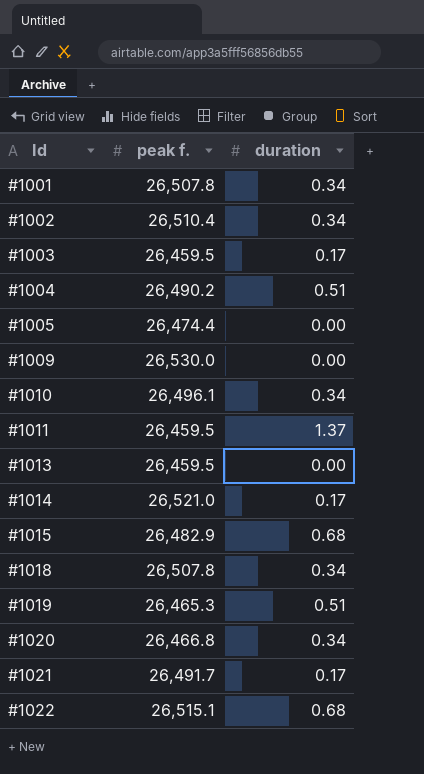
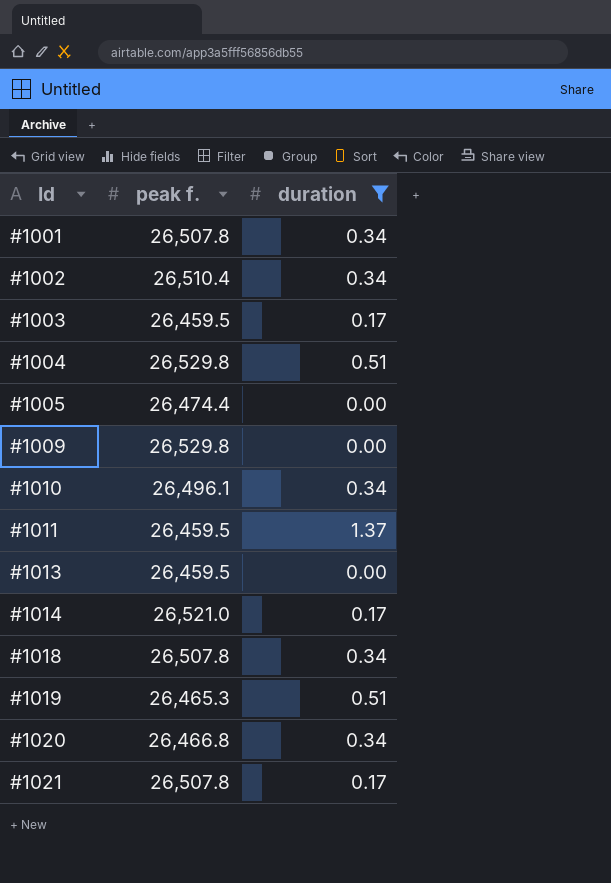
filter: none -> duration != 0.68
#1004 | peak f.: 26,490.2 -> 26,529.8
#1009 | peak f.: 26,530.0 -> 26,529.8
#1021 | peak f.: 26,491.7 -> 26,507.8

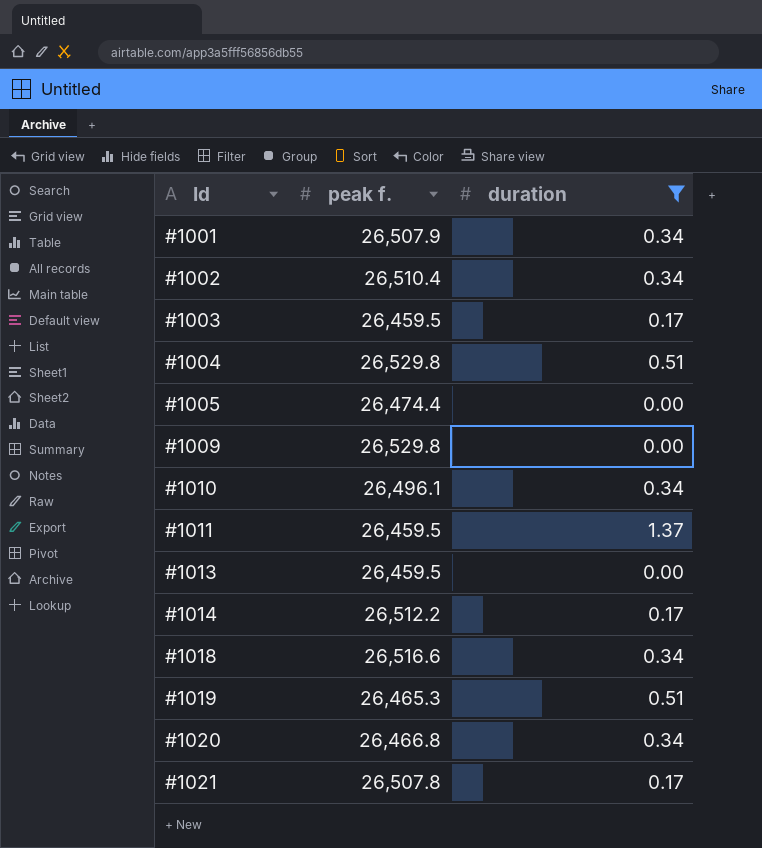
#1001 | peak f.: 26,507.8 -> 26,507.9
#1014 | peak f.: 26,521.0 -> 26,512.2
#1018 | peak f.: 26,507.8 -> 26,516.6

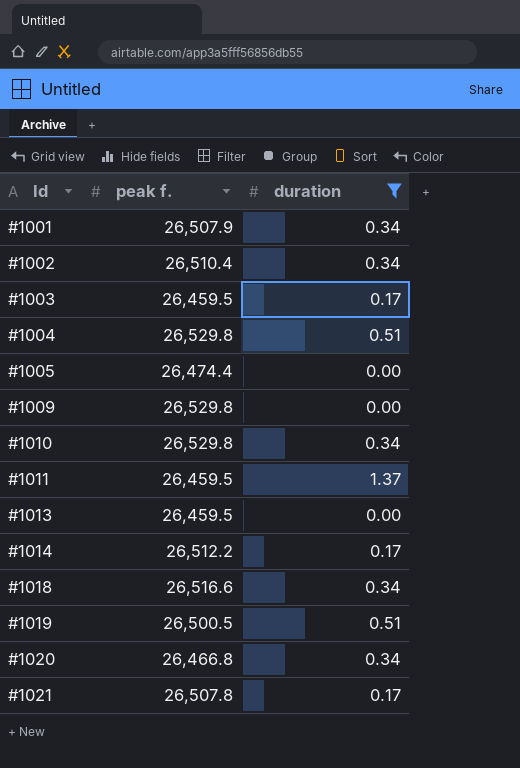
#1010 | peak f.: 26,496.1 -> 26,529.8
#1019 | peak f.: 26,465.3 -> 26,500.5

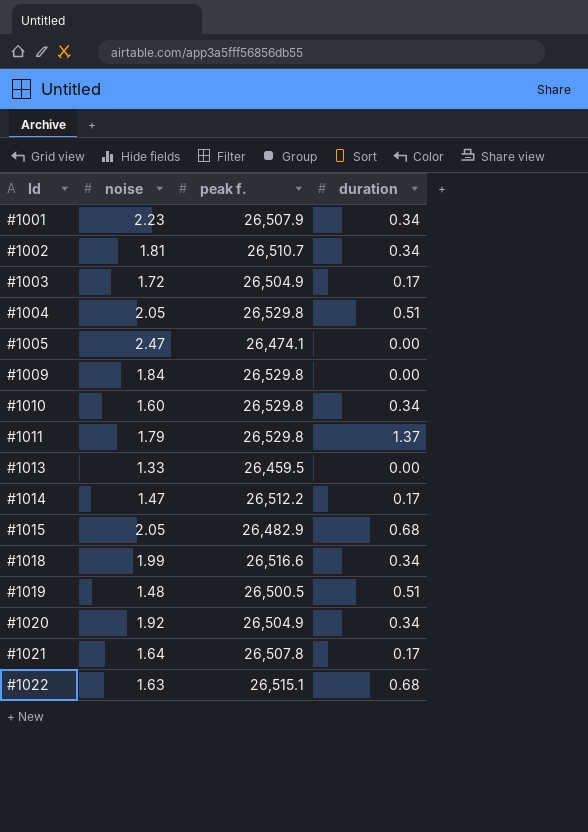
filter: duration != 0.68 -> none
column noise | position: none -> 2
#1002 | peak f.: 26,510.4 -> 26,510.7
#1003 | peak f.: 26,459.5 -> 26,504.9
#1005 | peak f.: 26,474.4 -> 26,474.1
#1011 | peak f.: 26,459.5 -> 26,529.8
#1020 | peak f.: 26,466.8 -> 26,504.9

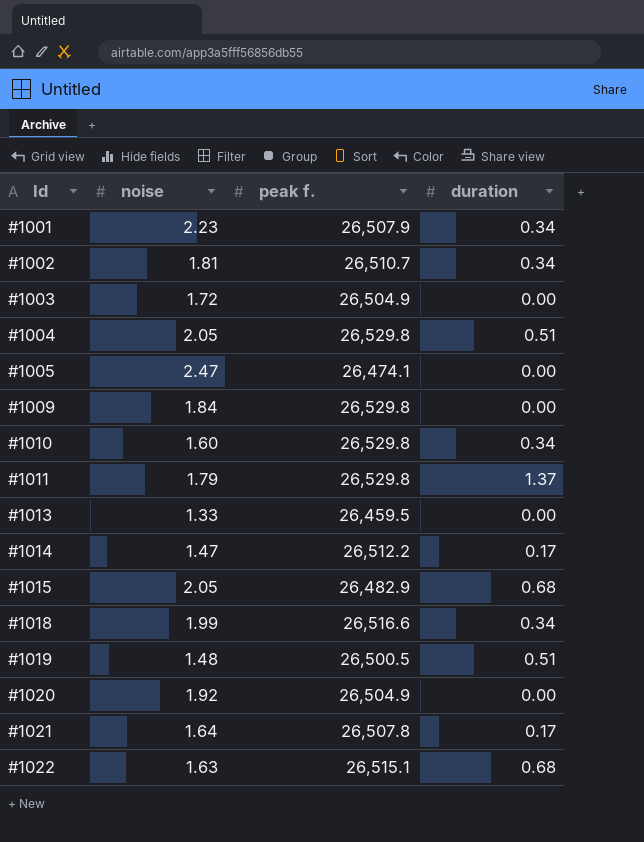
#1003 | duration: 0.17 -> 0.00
#1020 | duration: 0.34 -> 0.00

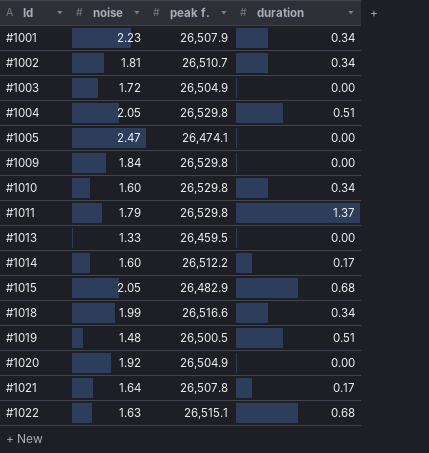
#1014 | noise: 1.47 -> 1.60

